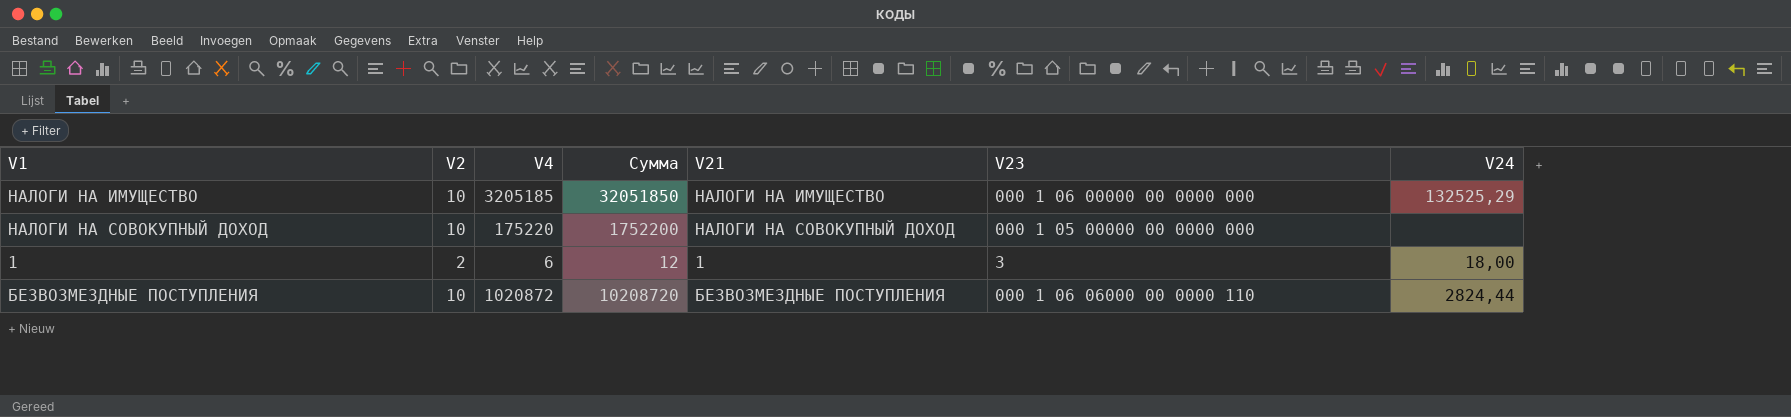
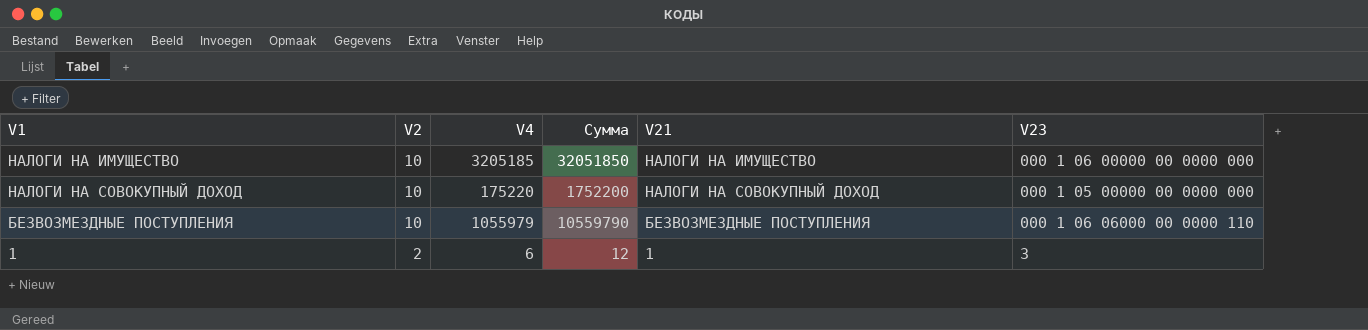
row order: none -> V2 descending
column V24 | position: 7 -> none
БЕЗВОЗМЕЗДНЫЕ ПОСТУПЛЕНИЯ | V4: 1020872 -> 1055979
БЕЗВОЗМЕЗДНЫЕ ПОСТУПЛЕНИЯ | Сумма: 10208720 -> 10559790

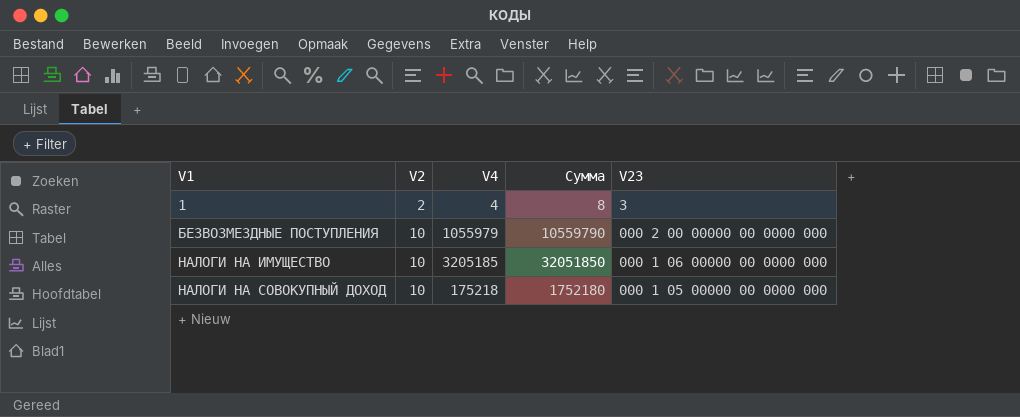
row order: V2 descending -> V1 ascending
column V21 | position: 5 -> none
1 | V4: 6 -> 4
1 | Сумма: 12 -> 8
БЕЗВОЗМЕЗДНЫЕ ПОСТУПЛЕНИЯ | V23: 000 1 06 06000 00 0000 110 -> 000 2 00 00000 00 0000 000
НАЛОГИ НА СОВОКУПНЫЙ ДОХОД | V4: 175220 -> 175218
НАЛОГИ НА СОВОКУПНЫЙ ДОХОД | Сумма: 1752200 -> 1752180

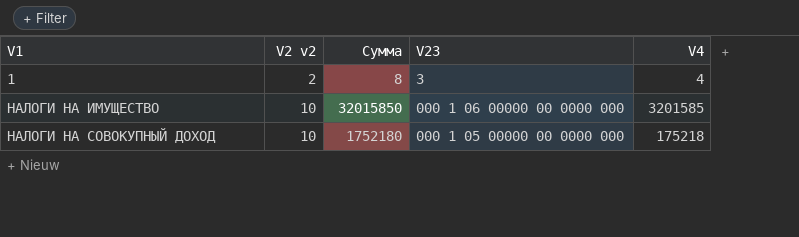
column name: V2 -> V2 v2
column V4 | position: 3 -> 5
row БЕЗВОЗМЕЗДНЫЕ ПОСТУПЛЕНИЯ: 10 | 1055979 | 10559790 | 000 2 00 00000 00 0000 000 -> none
НАЛОГИ НА ИМУЩЕСТВО | Сумма: 32051850 -> 32015850
НАЛОГИ НА ИМУЩЕСТВО | V4: 3205185 -> 3201585

